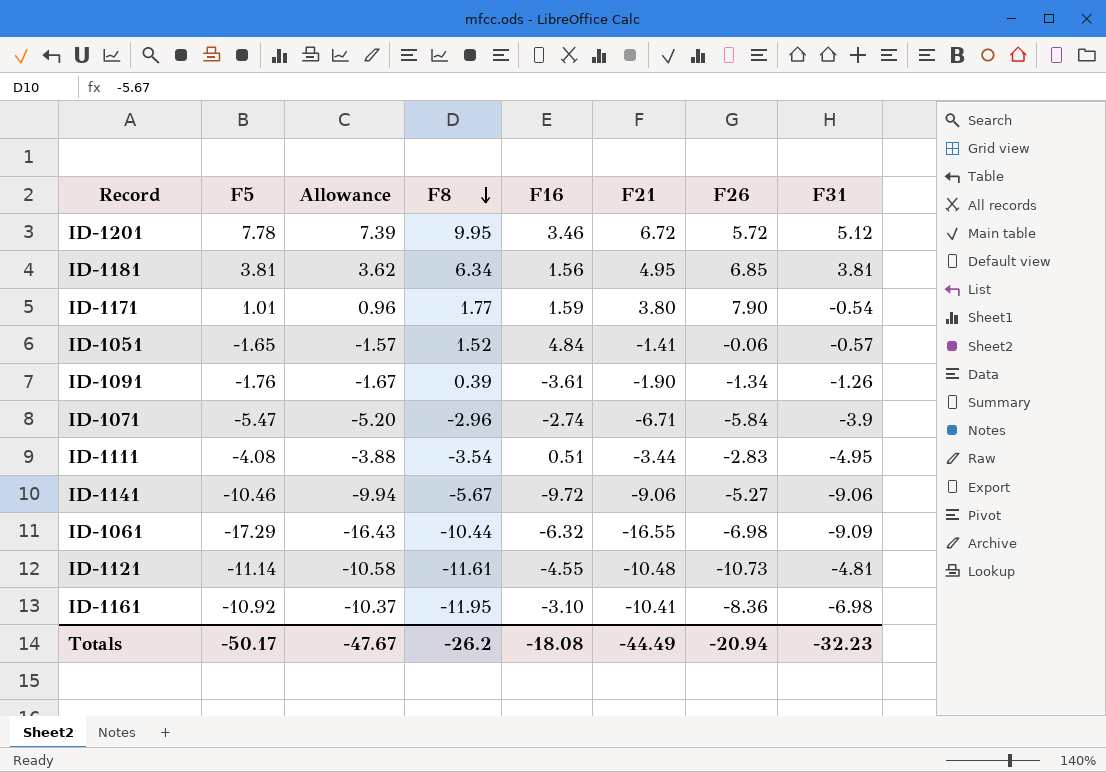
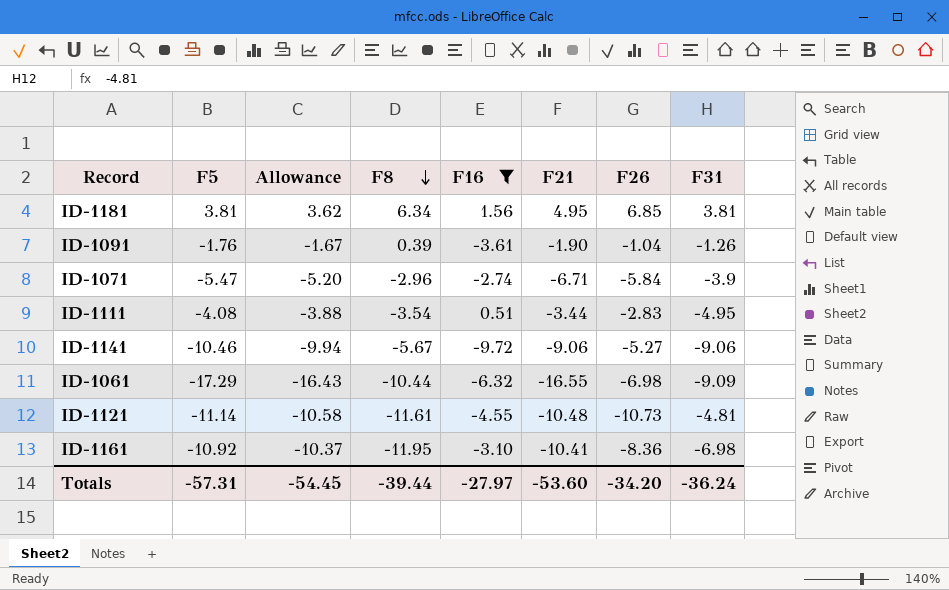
filter: none -> F16 <= 1.56
ID-1091 | F26: -1.34 -> -1.04
Totals | F5: -50.17 -> -57.31
Totals | Allowance: -47.67 -> -54.45
Totals | F8: -26.2 -> -39.44
Totals | F16: -18.08 -> -27.97
Totals | F21: -44.49 -> -53.60
Totals | F26: -20.94 -> -34.20
Totals | F31: -32.23 -> -36.24

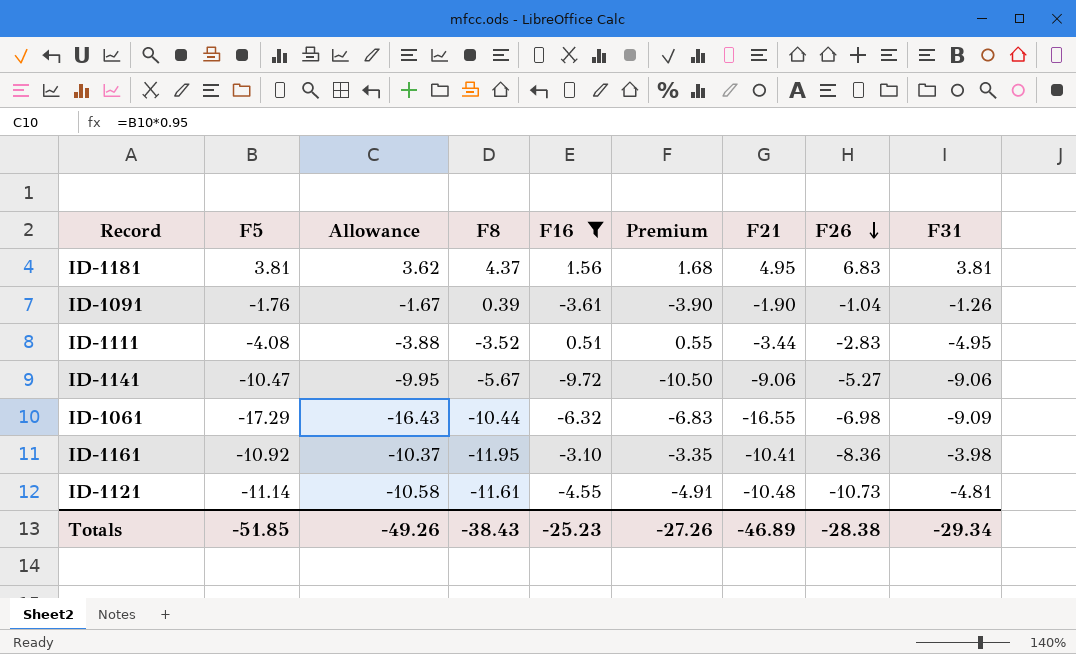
row order: F8 descending -> F26 descending
column Premium | formula: none -> [F16] * 1.08
row ID-1071: -5.47 | -5.20 | -2.96 | -2.74 | -6.71 | -5.84 | -3.9 -> none
ID-1181 | F8: 6.34 -> 4.37
ID-1181 | F26: 6.85 -> 6.83
ID-1111 | F8: -3.54 -> -3.52
ID-1141 | F5: -10.46 -> -10.47
ID-1141 | Allowance: -9.94 -> -9.95
ID-1161 | F31: -6.98 -> -3.98
Totals | F5: -57.31 -> -51.85
Totals | Allowance: -54.45 -> -49.26
Totals | F8: -39.44 -> -38.43
Totals | F16: -27.97 -> -25.23
Totals | F21: -53.60 -> -46.89
Totals | F26: -34.20 -> -28.38
Totals | F31: -36.24 -> -29.34

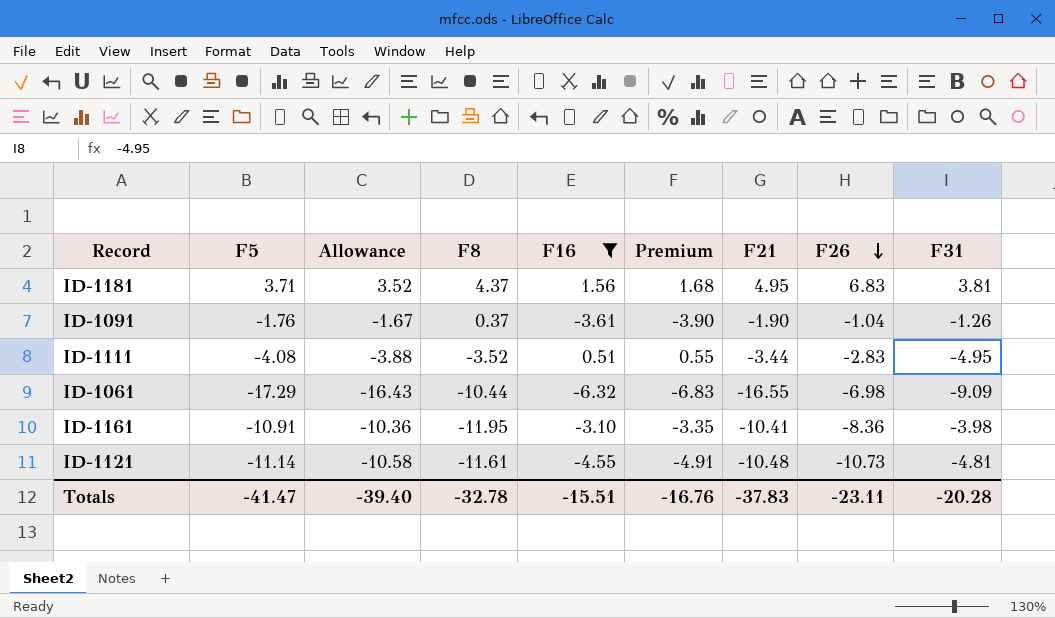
row ID-1141: -10.47 | -9.95 | -5.67 | -9.72 | -10.50 | -9.06 | -5.27 | -9.06 -> none
ID-1181 | F5: 3.81 -> 3.71
ID-1181 | Allowance: 3.62 -> 3.52
ID-1091 | F8: 0.39 -> 0.37
ID-1161 | F5: -10.92 -> -10.91
ID-1161 | Allowance: -10.37 -> -10.36
Totals | F5: -51.85 -> -41.47
Totals | Allowance: -49.26 -> -39.40
Totals | F8: -38.43 -> -32.78
Totals | F16: -25.23 -> -15.51
Totals | Premium: -27.26 -> -16.76
Totals | F21: -46.89 -> -37.83
Totals | F26: -28.38 -> -23.11
Totals | F31: -29.34 -> -20.28

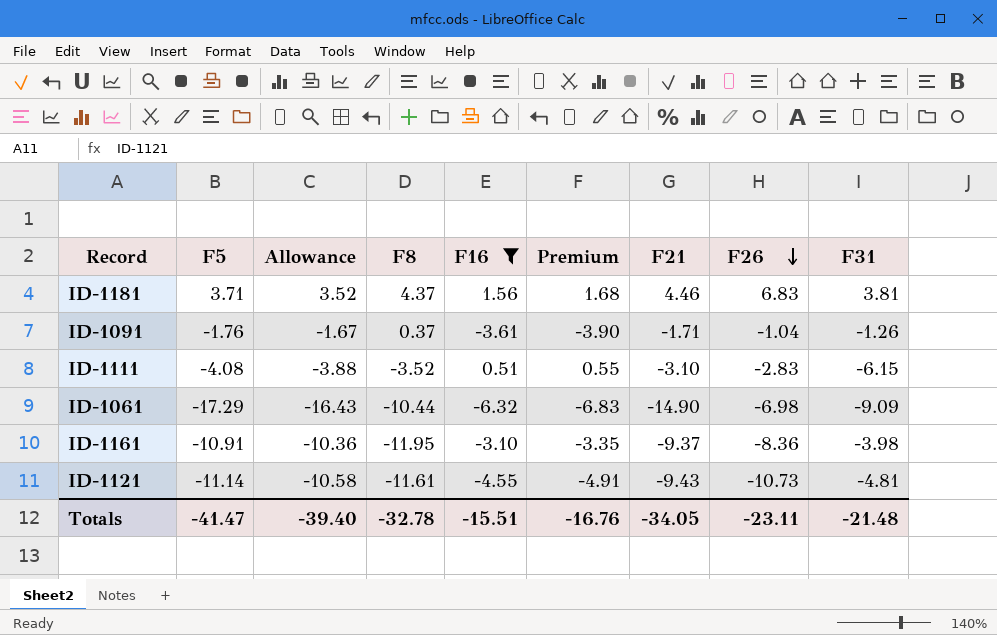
ID-1181 | F21: 4.95 -> 4.46
ID-1091 | F21: -1.90 -> -1.71
ID-1111 | F21: -3.44 -> -3.10
ID-1111 | F31: -4.95 -> -6.15
ID-1061 | F21: -16.55 -> -14.90
ID-1161 | F21: -10.41 -> -9.37
ID-1121 | F21: -10.48 -> -9.43
Totals | F21: -37.83 -> -34.05
Totals | F31: -20.28 -> -21.48

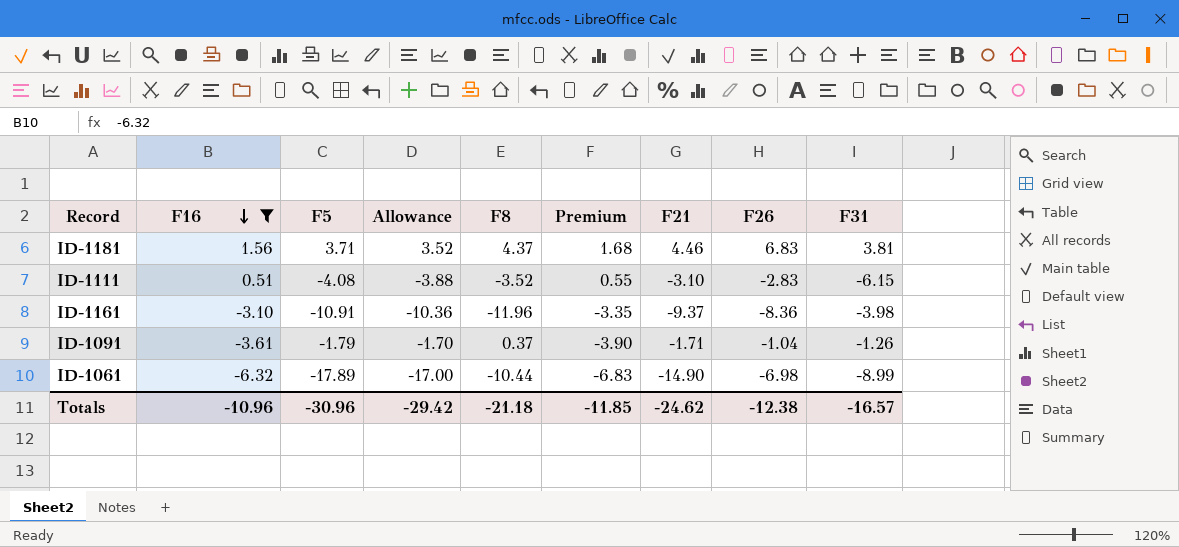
row order: F26 descending -> F16 descending
column F16 | position: 5 -> 2
row ID-1121: -11.14 | -10.58 | -11.61 | -4.55 | -4.91 | -9.43 | -10.73 | -4.81 -> none
ID-1161 | F8: -11.95 -> -11.96
ID-1091 | F5: -1.76 -> -1.79
ID-1091 | Allowance: -1.67 -> -1.70
ID-1061 | F5: -17.29 -> -17.89
ID-1061 | Allowance: -16.43 -> -17.00
ID-1061 | F31: -9.09 -> -8.99
Totals | F16: -15.51 -> -10.96
Totals | F5: -41.47 -> -30.96
Totals | Allowance: -39.40 -> -29.42
Totals | F8: -32.78 -> -21.18
Totals | Premium: -16.76 -> -11.85
Totals | F21: -34.05 -> -24.62
Totals | F26: -23.11 -> -12.38
Totals | F31: -21.48 -> -16.57

